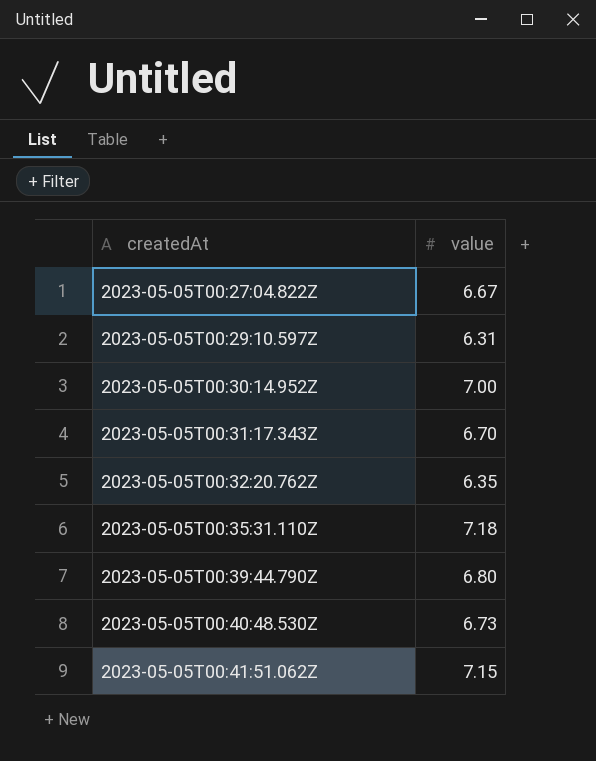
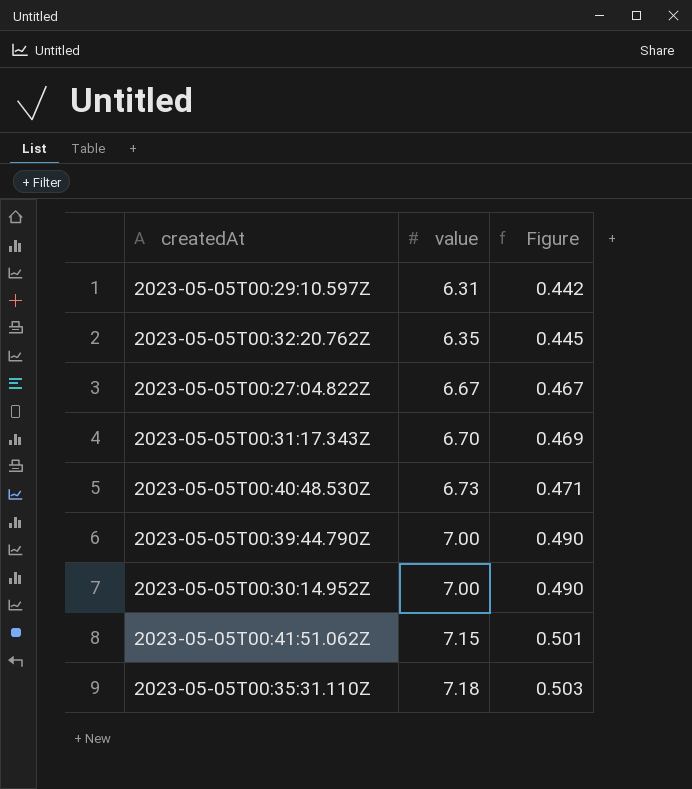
row order: createdAt ascending -> value ascending
column Figure | formula: none -> [value] * 0.07
2023-05-05T00:39:44.790Z | value: 6.80 -> 7.00

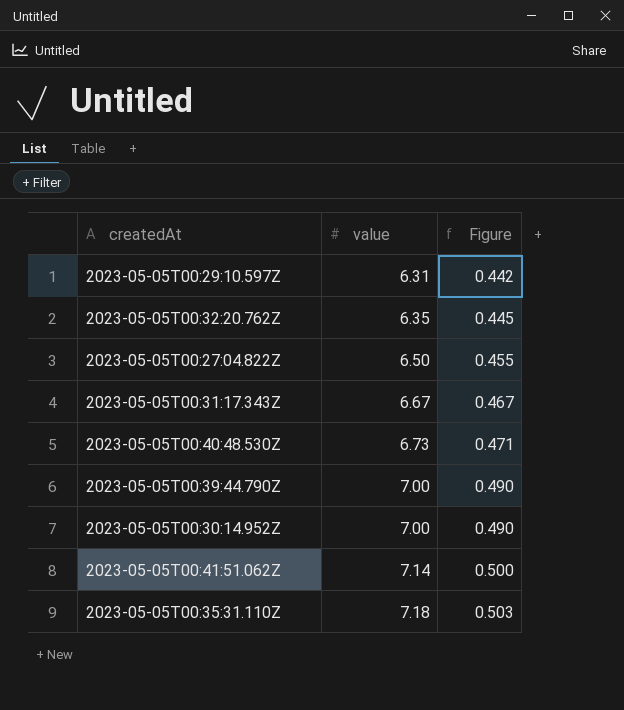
2023-05-05T00:27:04.822Z | value: 6.67 -> 6.50
2023-05-05T00:27:04.822Z | Figure: 0.467 -> 0.455
2023-05-05T00:31:17.343Z | value: 6.70 -> 6.67
2023-05-05T00:31:17.343Z | Figure: 0.469 -> 0.467
2023-05-05T00:41:51.062Z | value: 7.15 -> 7.14
2023-05-05T00:41:51.062Z | Figure: 0.501 -> 0.500

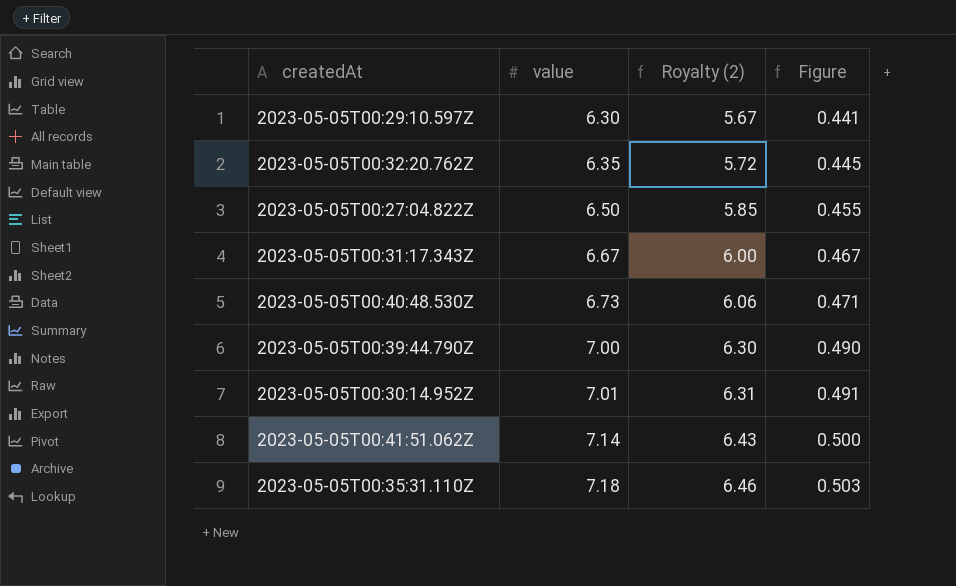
column Royalty (2) | formula: none -> [value] * 0.9
2023-05-05T00:29:10.597Z | value: 6.31 -> 6.30
2023-05-05T00:29:10.597Z | Figure: 0.442 -> 0.441
2023-05-05T00:30:14.952Z | value: 7.00 -> 7.01
2023-05-05T00:30:14.952Z | Figure: 0.490 -> 0.491

